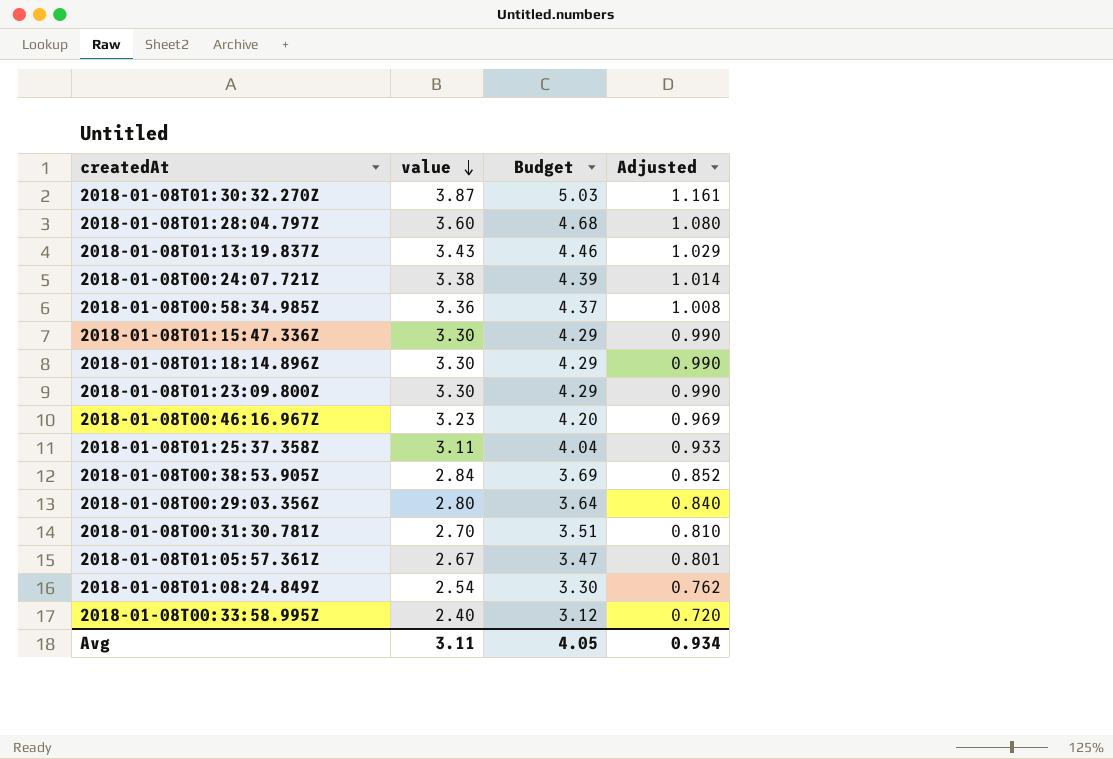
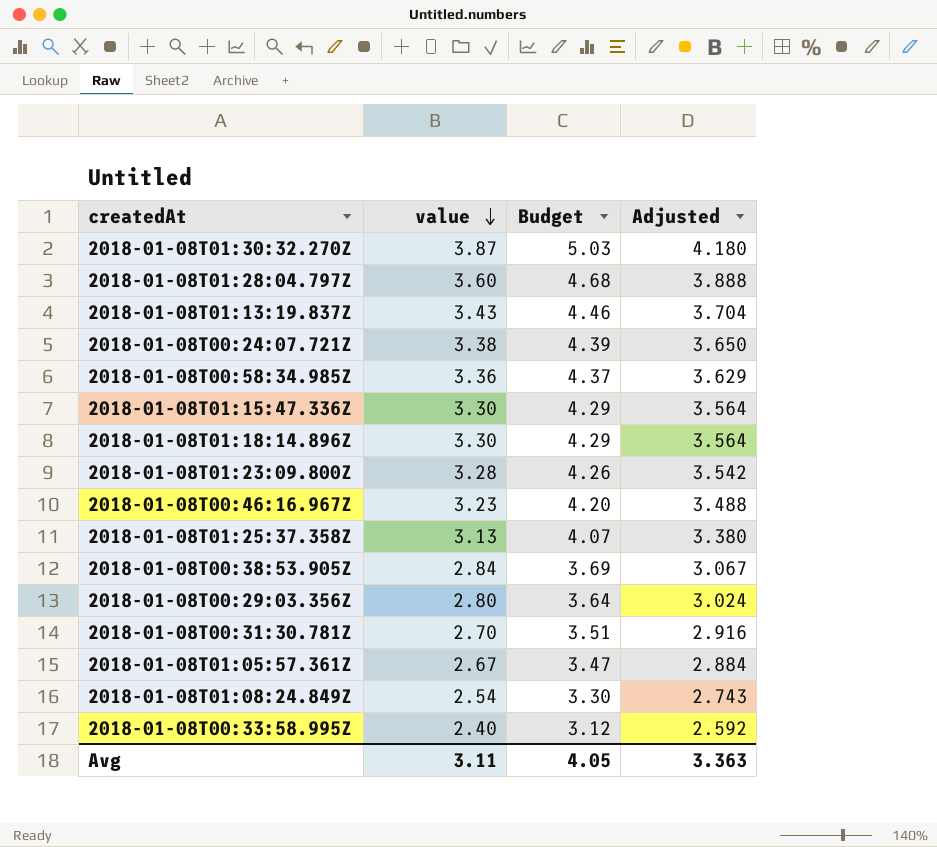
column Adjusted | formula: [value] * 0.3 -> [value] * 1.08
2018-01-08T01:23:09.800Z | value: 3.30 -> 3.28
2018-01-08T01:23:09.800Z | Budget: 4.29 -> 4.26
2018-01-08T01:25:37.358Z | value: 3.11 -> 3.13
2018-01-08T01:25:37.358Z | Budget: 4.04 -> 4.07
Avg | Adjusted: 0.934 -> 3.363

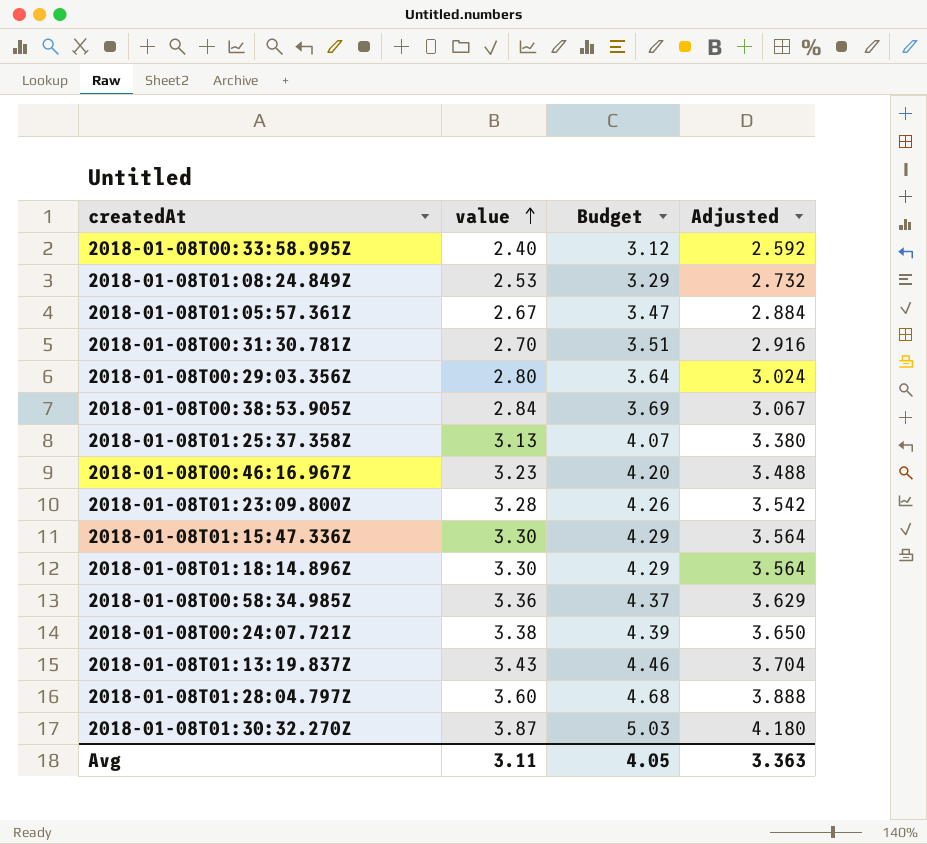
row order: value descending -> value ascending
2018-01-08T01:08:24.849Z | value: 2.54 -> 2.53
2018-01-08T01:08:24.849Z | Budget: 3.30 -> 3.29
2018-01-08T01:08:24.849Z | Adjusted: 2.743 -> 2.732

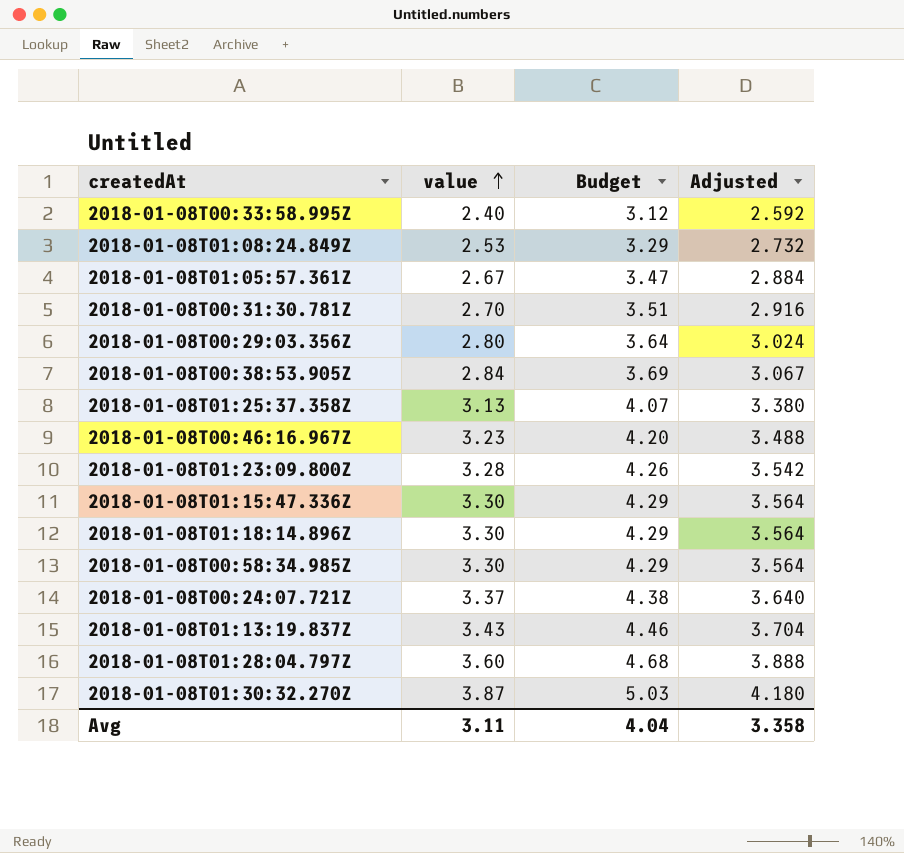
2018-01-08T00:58:34.985Z | value: 3.36 -> 3.30
2018-01-08T00:58:34.985Z | Budget: 4.37 -> 4.29
2018-01-08T00:58:34.985Z | Adjusted: 3.629 -> 3.564
2018-01-08T00:24:07.721Z | value: 3.38 -> 3.37
2018-01-08T00:24:07.721Z | Budget: 4.39 -> 4.38
2018-01-08T00:24:07.721Z | Adjusted: 3.650 -> 3.640
Avg | Budget: 4.05 -> 4.04
Avg | Adjusted: 3.363 -> 3.358

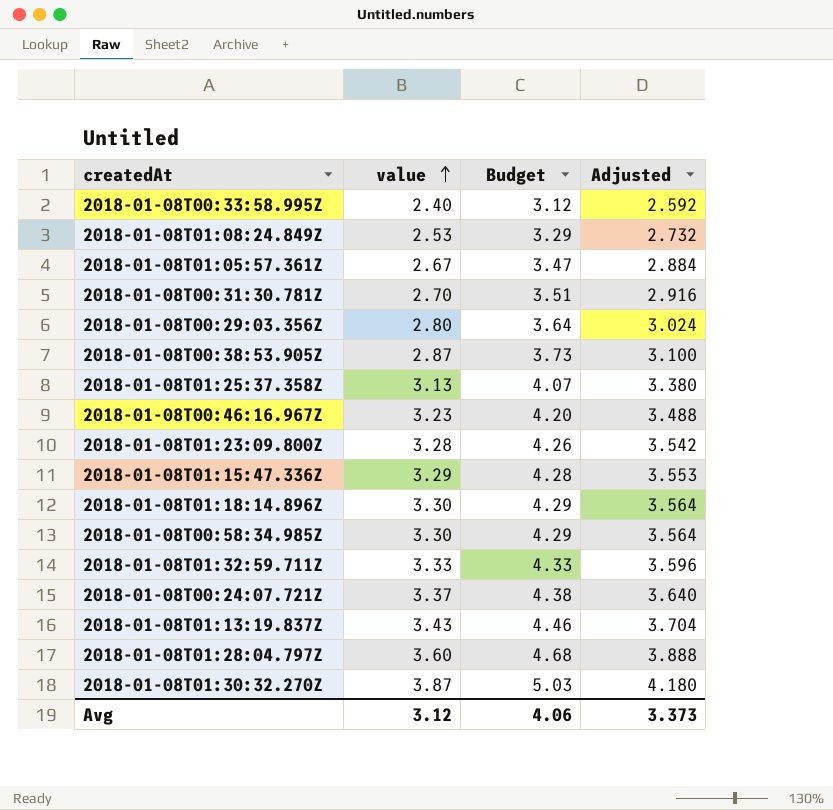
2018-01-08T00:38:53.905Z | value: 2.84 -> 2.87
2018-01-08T00:38:53.905Z | Budget: 3.69 -> 3.73
2018-01-08T00:38:53.905Z | Adjusted: 3.067 -> 3.100
2018-01-08T01:15:47.336Z | value: 3.30 -> 3.29
2018-01-08T01:15:47.336Z | Budget: 4.29 -> 4.28
2018-01-08T01:15:47.336Z | Adjusted: 3.564 -> 3.553
row 2018-01-08T01:32:59.711Z: none -> 3.33 | 4.33 | 3.596
Avg | value: 3.11 -> 3.12
Avg | Budget: 4.04 -> 4.06
Avg | Adjusted: 3.358 -> 3.373

